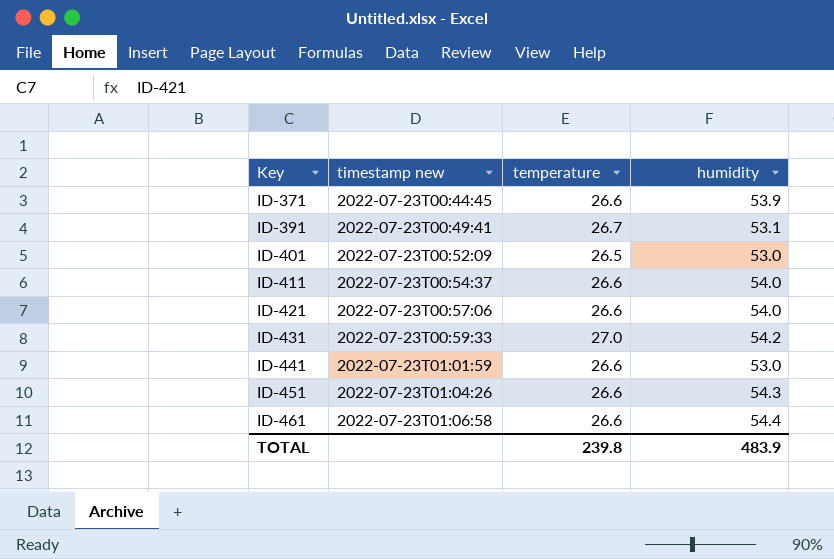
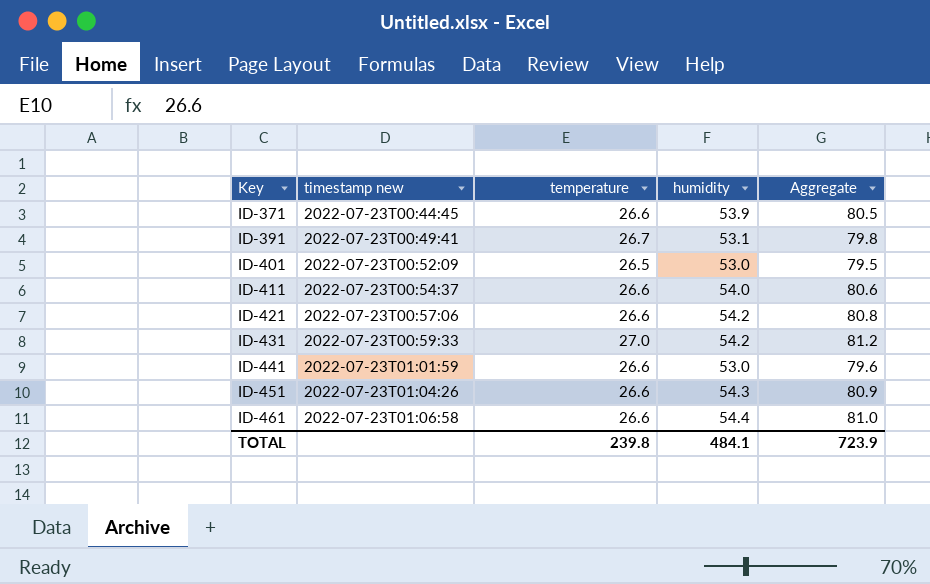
column Aggregate | formula: none -> [temperature] + [humidity]
ID-421 | humidity: 54.0 -> 54.2
TOTAL | humidity: 483.9 -> 484.1

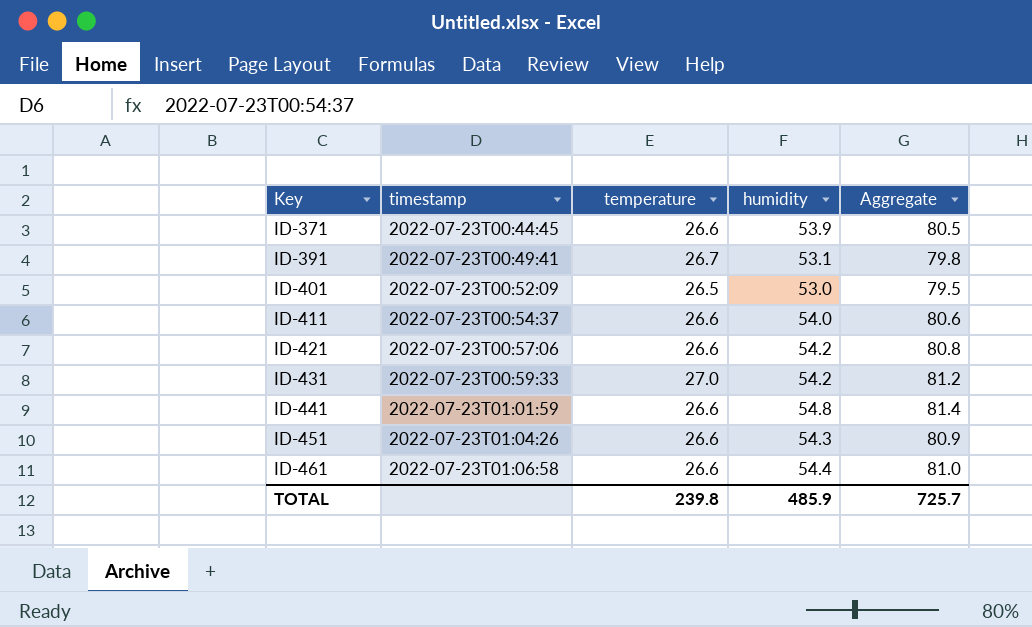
column name: timestamp new -> timestamp
ID-441 | humidity: 53.0 -> 54.8
ID-441 | Aggregate: 79.6 -> 81.4
TOTAL | humidity: 484.1 -> 485.9
TOTAL | Aggregate: 723.9 -> 725.7

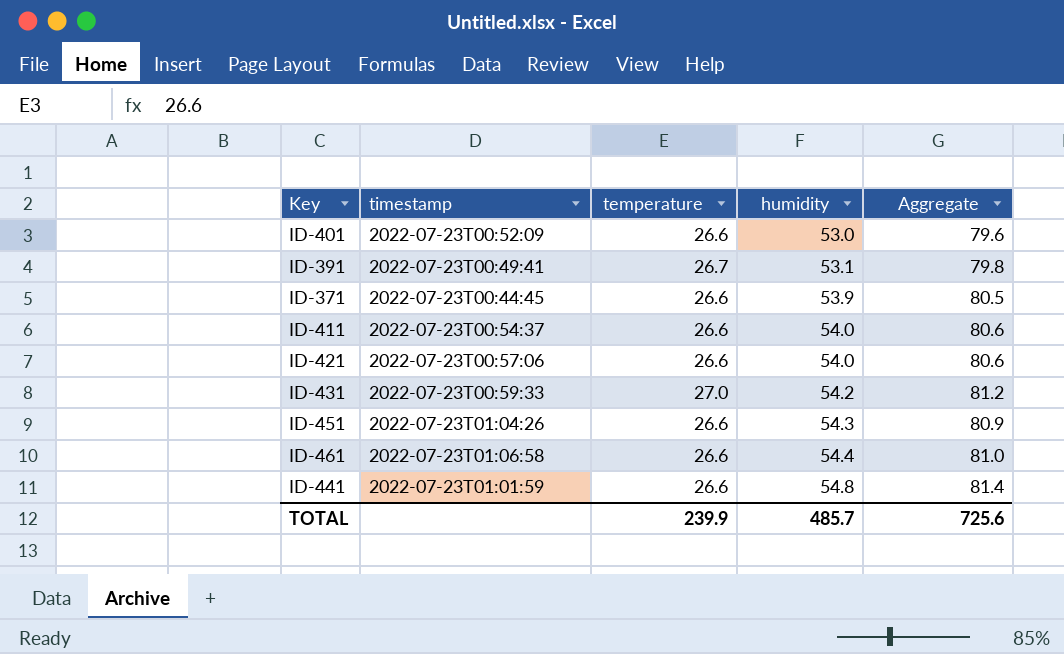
row order: Key ascending -> humidity ascending
ID-401 | temperature: 26.5 -> 26.6
ID-401 | Aggregate: 79.5 -> 79.6
ID-421 | humidity: 54.2 -> 54.0
ID-421 | Aggregate: 80.8 -> 80.6
TOTAL | temperature: 239.8 -> 239.9
TOTAL | humidity: 485.9 -> 485.7
TOTAL | Aggregate: 725.7 -> 725.6

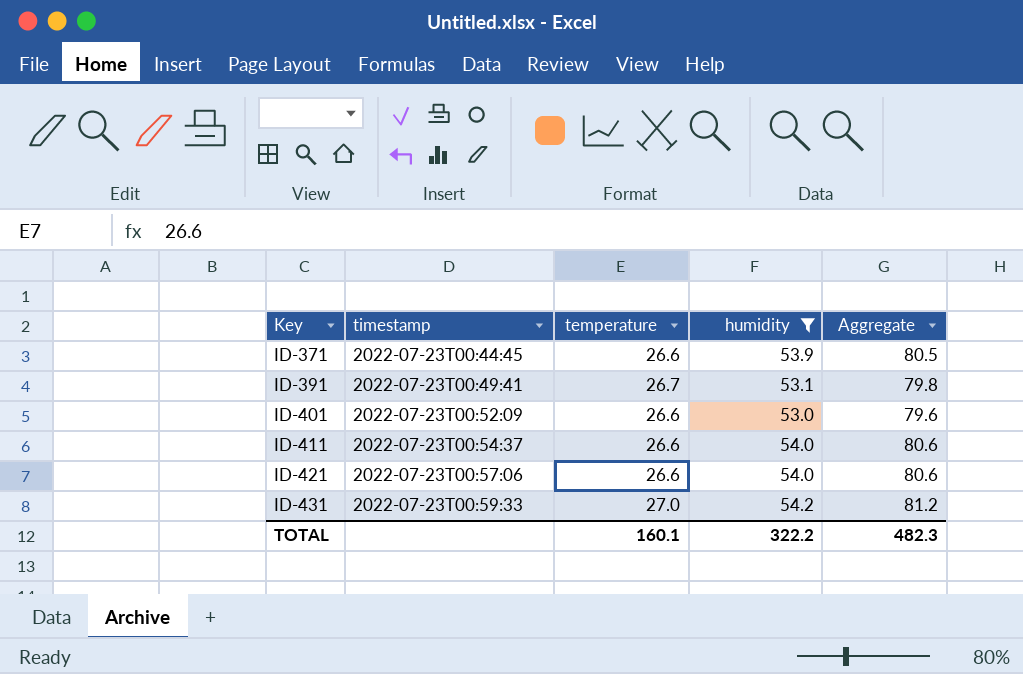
filter: none -> humidity <= 54.2
row order: humidity ascending -> Key ascending
TOTAL | temperature: 239.9 -> 160.1
TOTAL | humidity: 485.7 -> 322.2
TOTAL | Aggregate: 725.6 -> 482.3

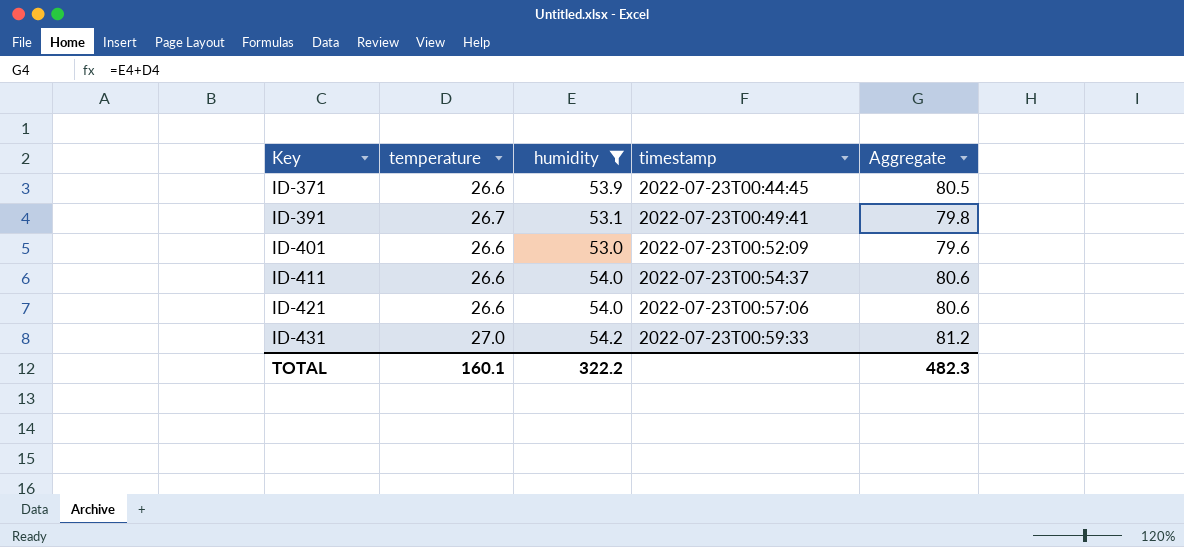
column timestamp | position: 2 -> 4

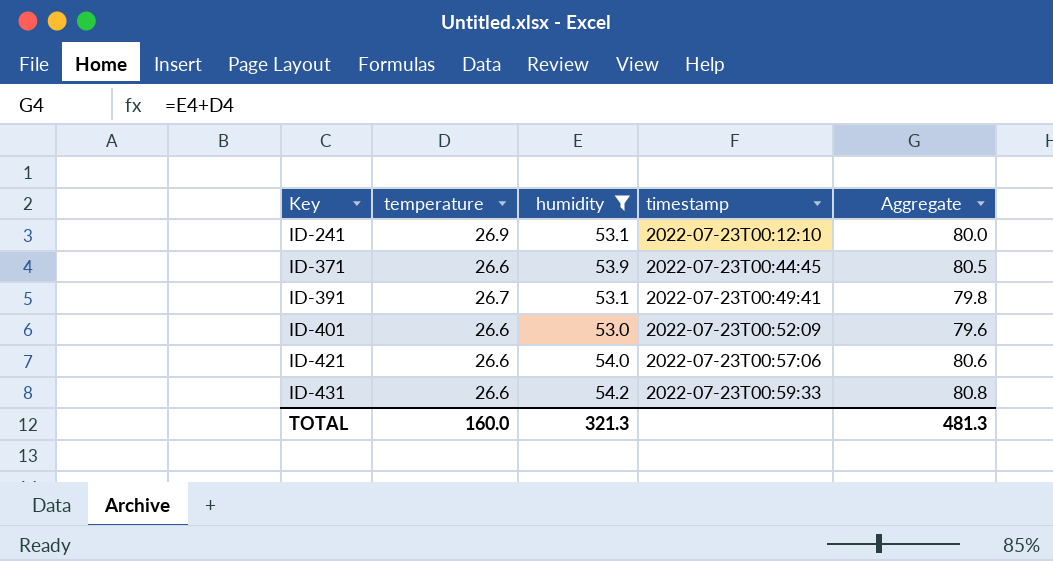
row ID-411: 26.6 | 54.0 | 2022-07-23T00:54:37 | 80.6 -> none
row ID-241: none -> 26.9 | 53.1 | 2022-07-23T00:12:10 | 80.0
ID-431 | temperature: 27.0 -> 26.6
ID-431 | Aggregate: 81.2 -> 80.8
TOTAL | temperature: 160.1 -> 160.0
TOTAL | humidity: 322.2 -> 321.3
TOTAL | Aggregate: 482.3 -> 481.3

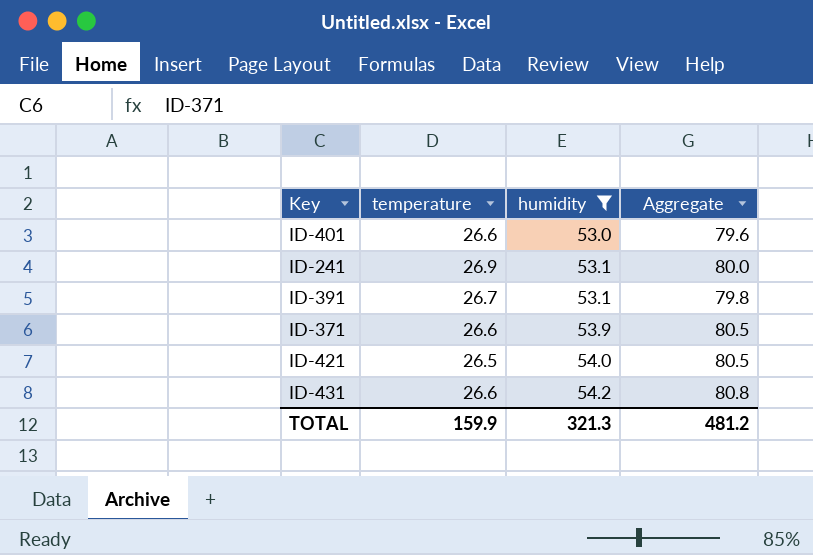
row order: Key ascending -> humidity ascending
column timestamp | position: 4 -> none
ID-421 | temperature: 26.6 -> 26.5
ID-421 | Aggregate: 80.6 -> 80.5
TOTAL | temperature: 160.0 -> 159.9
TOTAL | Aggregate: 481.3 -> 481.2

